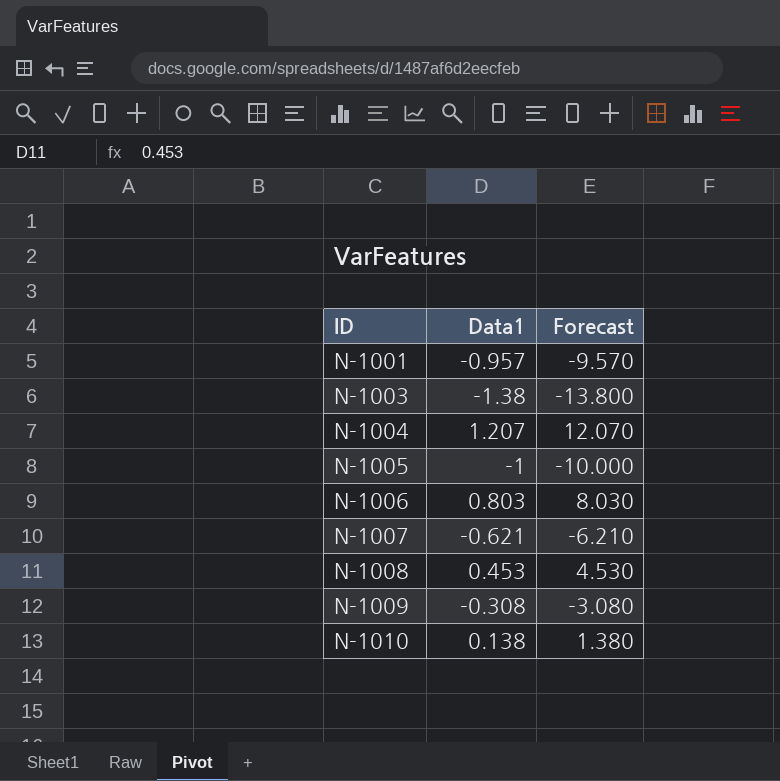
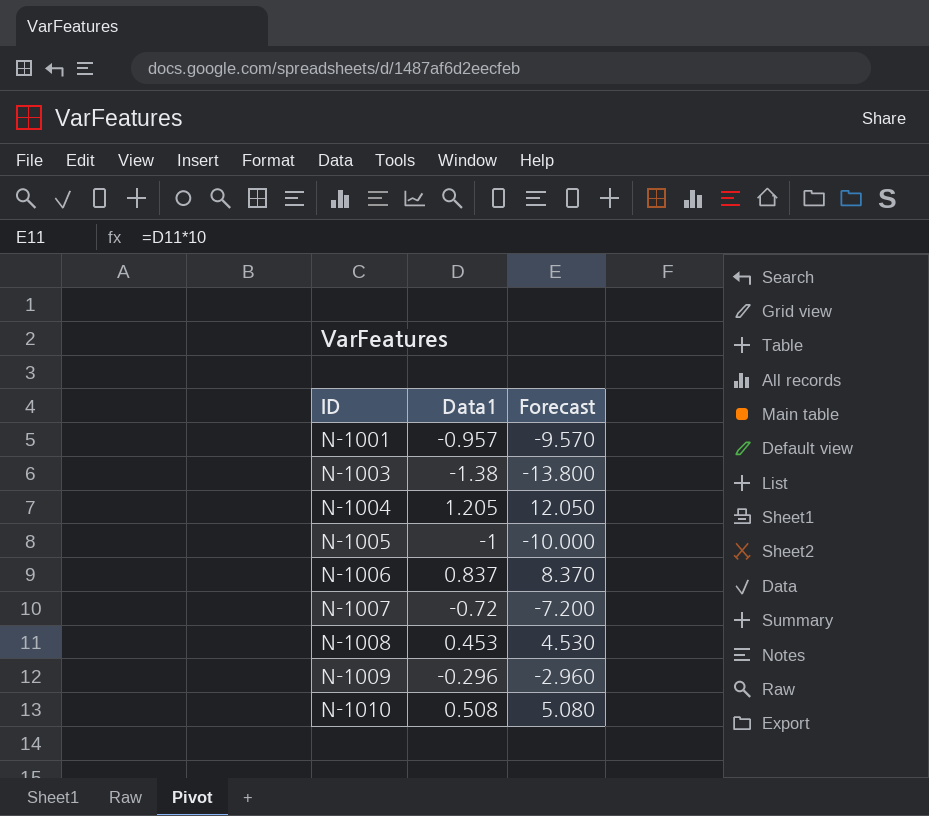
N-1004 | Data1: 1.207 -> 1.205
N-1004 | Forecast: 12.070 -> 12.050
N-1006 | Data1: 0.803 -> 0.837
N-1006 | Forecast: 8.030 -> 8.370
N-1007 | Data1: -0.621 -> -0.72
N-1007 | Forecast: -6.210 -> -7.200
N-1009 | Data1: -0.308 -> -0.296
N-1009 | Forecast: -3.080 -> -2.960
N-1010 | Data1: 0.138 -> 0.508
N-1010 | Forecast: 1.380 -> 5.080

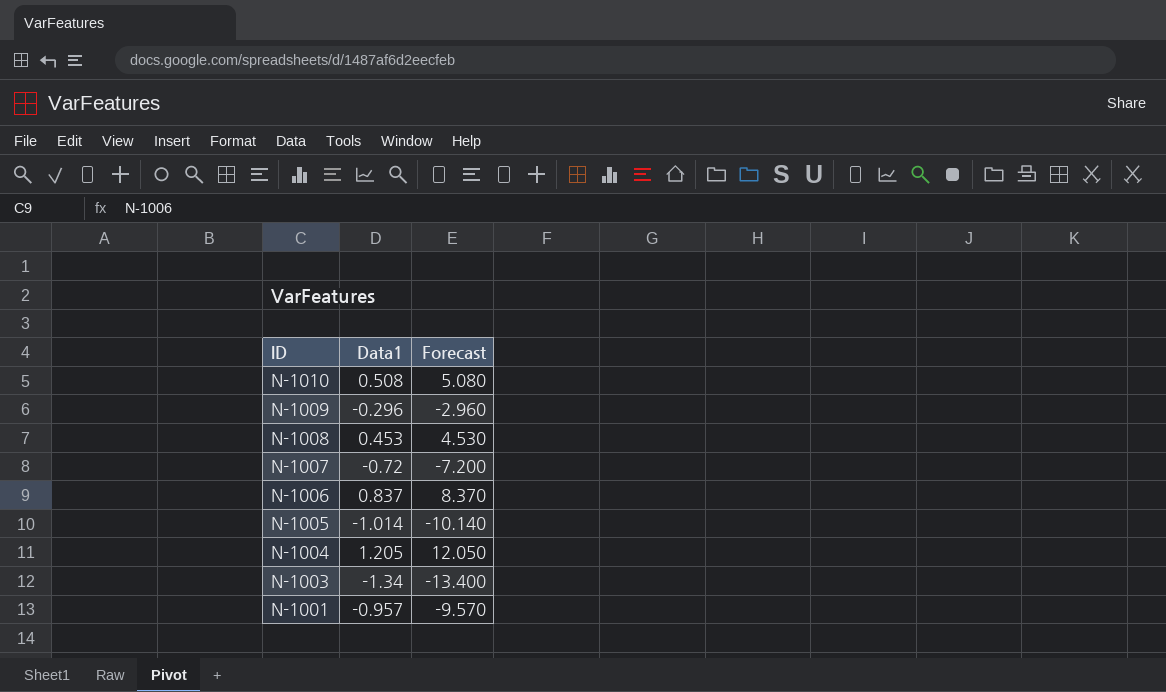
row order: ID ascending -> ID descending
N-1005 | Data1: -1 -> -1.014
N-1005 | Forecast: -10.000 -> -10.140
N-1003 | Data1: -1.38 -> -1.34
N-1003 | Forecast: -13.800 -> -13.400

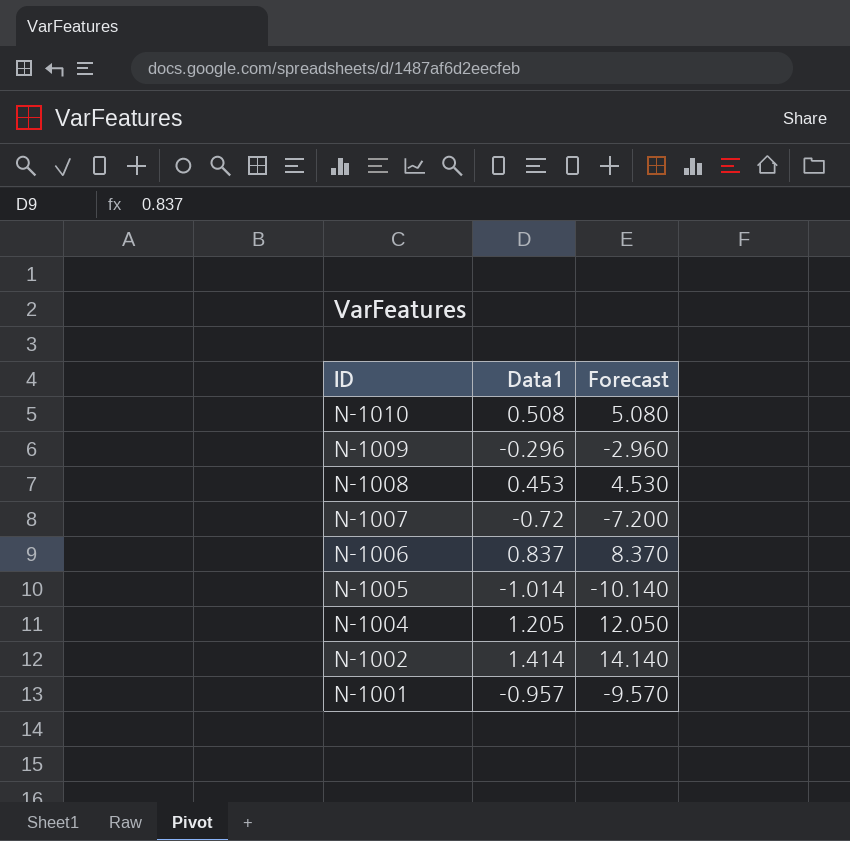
row N-1003: -1.34 | -13.400 -> none
row N-1002: none -> 1.414 | 14.140

